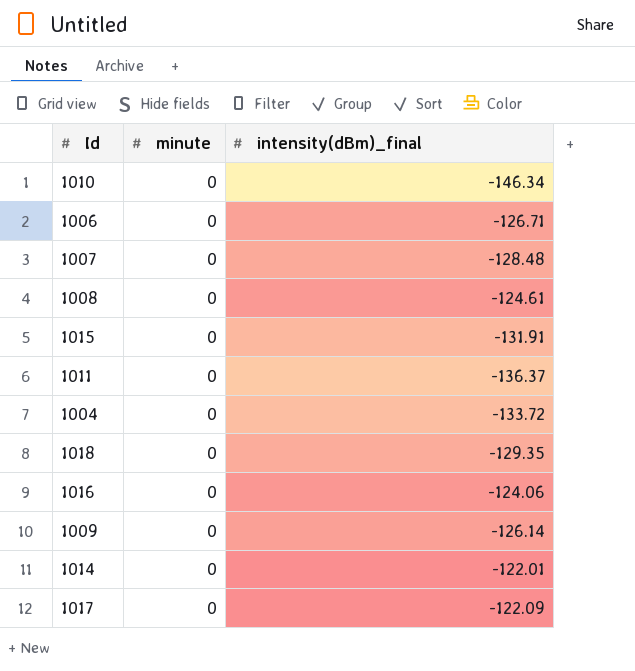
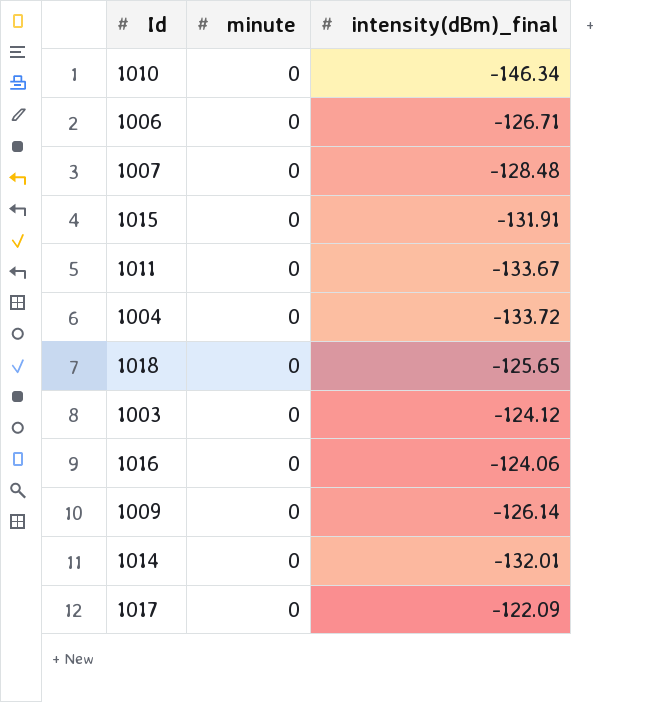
row 1008: 0 | -124.61 -> none
1011 | intensity(dBm)_final: -136.37 -> -133.67
1018 | intensity(dBm)_final: -129.35 -> -125.65
row 1003: none -> 0 | -124.12
1014 | intensity(dBm)_final: -122.01 -> -132.01

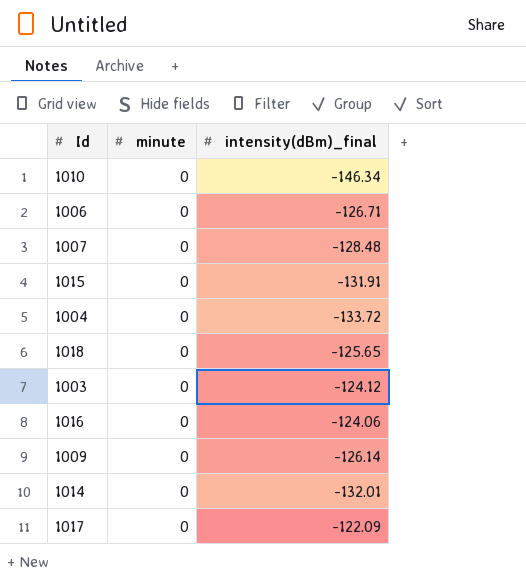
row 1011: 0 | -133.67 -> none

